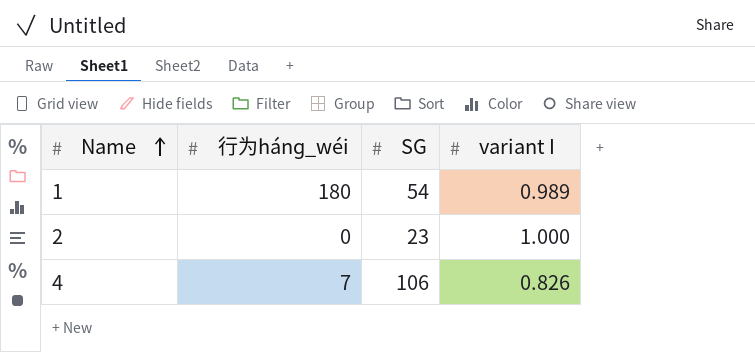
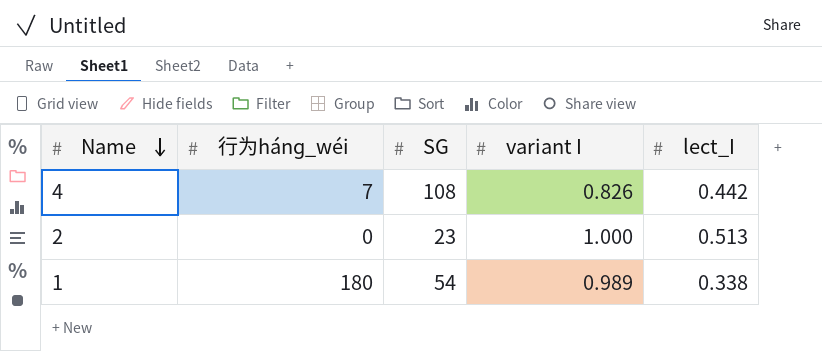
row order: Name ascending -> Name descending
column lect_I | position: none -> 5
4 | SG: 106 -> 108

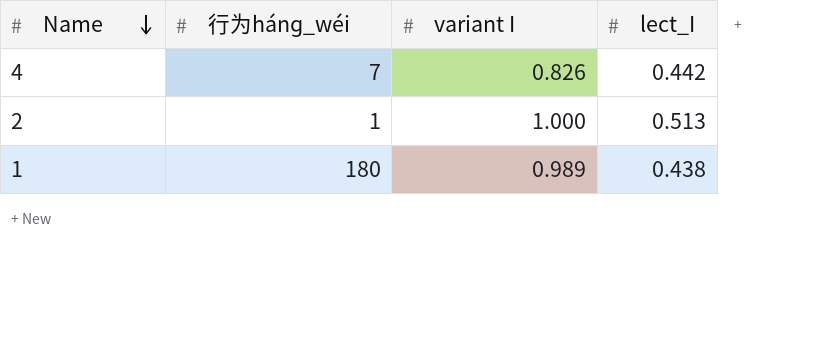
column SG | position: 3 -> none
2 | 行为hánɡ_wéi: 0 -> 1
1 | lect_I: 0.338 -> 0.438

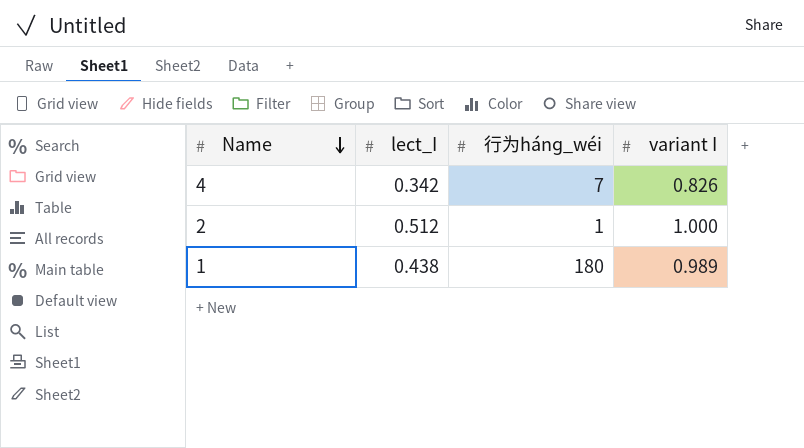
column lect_I | position: 4 -> 2
4 | lect_I: 0.442 -> 0.342
2 | lect_I: 0.513 -> 0.512

